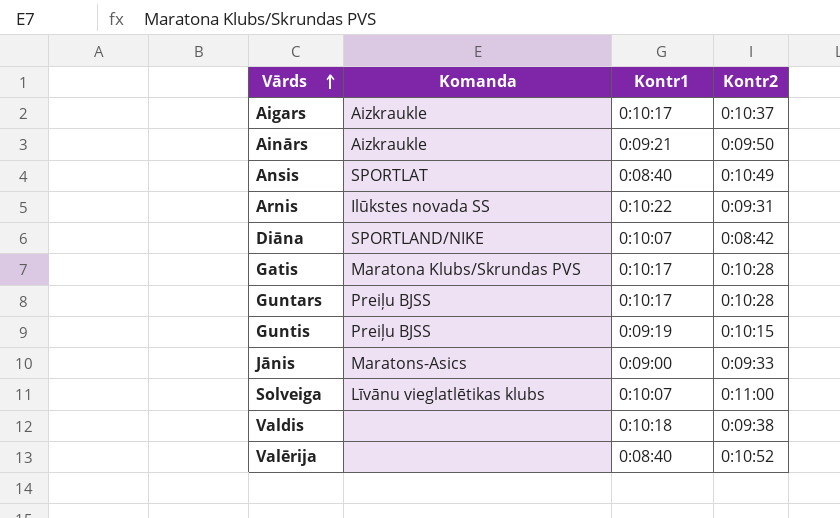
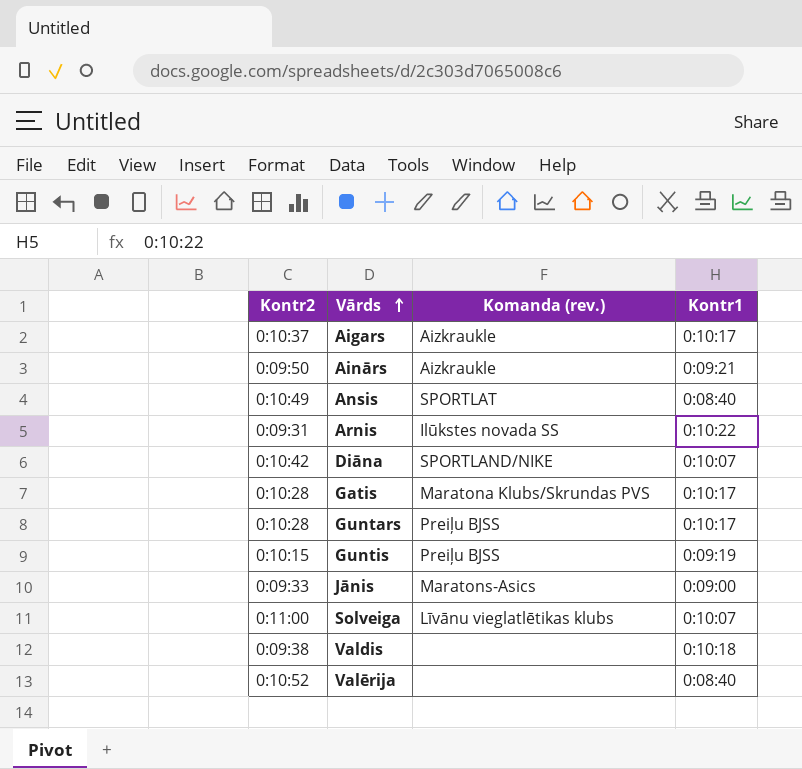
column Kontr2 | position: 4 -> 1
column name: Komanda -> Komanda (rev.)
Diāna | Kontr2: 0:08:42 -> 0:10:42

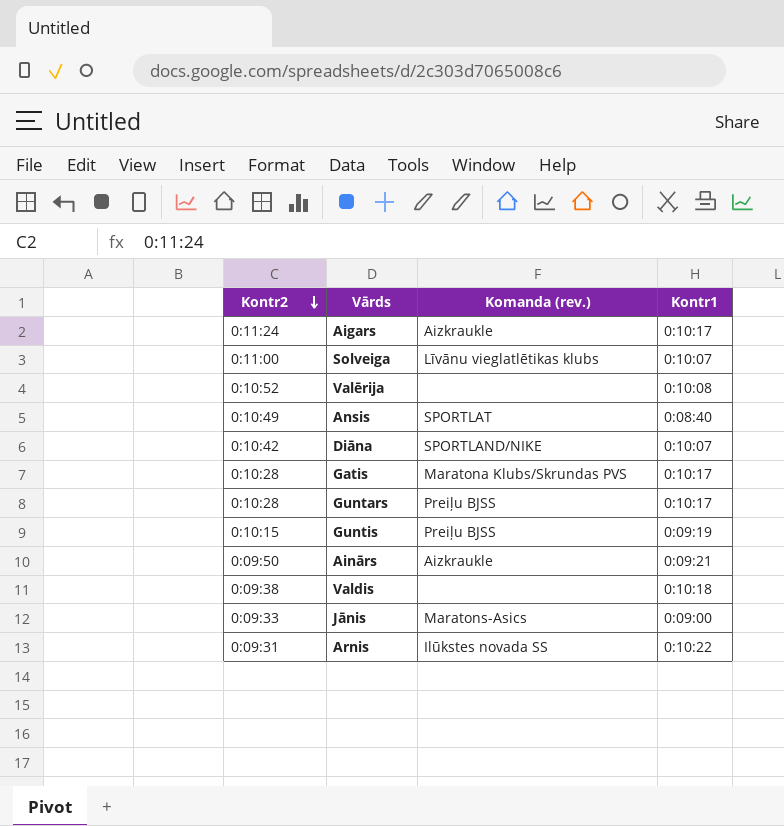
row order: Vārds ascending -> Kontr2 descending
Aigars | Kontr2: 0:10:37 -> 0:11:24
Valērija | Kontr1: 0:08:40 -> 0:10:08

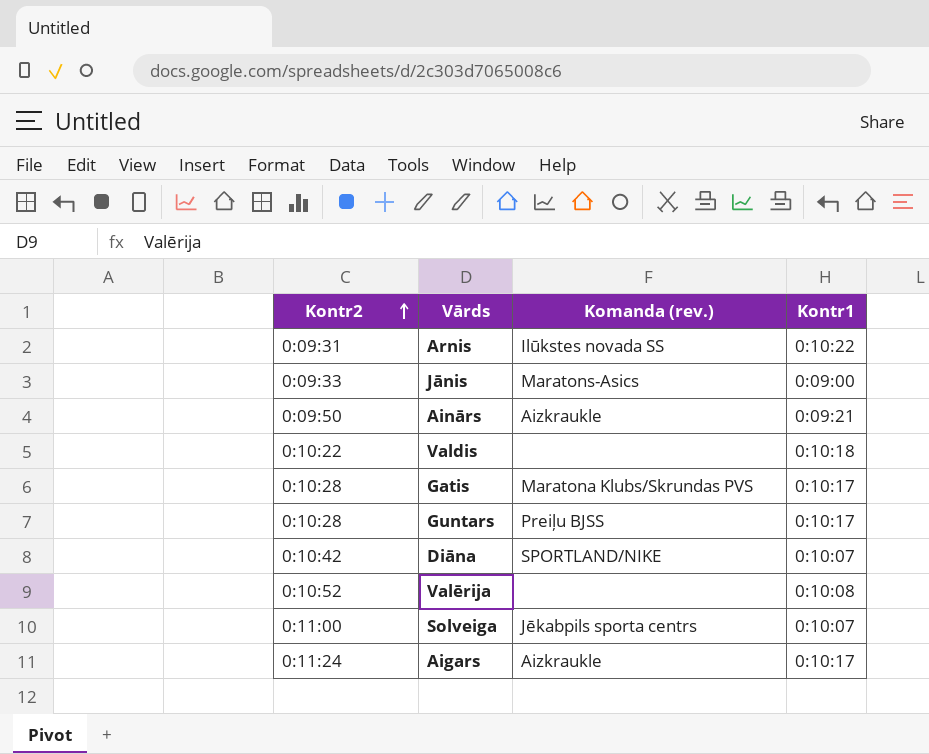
row order: Kontr2 descending -> Kontr2 ascending
row Ansis: 0:10:49 | SPORTLAT | 0:08:40 -> none
row Guntis: 0:10:15 | Preiļu BJSS | 0:09:19 -> none
Valdis | Kontr2: 0:09:38 -> 0:10:22
Solveiga | Komanda (rev.): Līvānu vieglatlētikas klubs -> Jēkabpils sporta centrs

